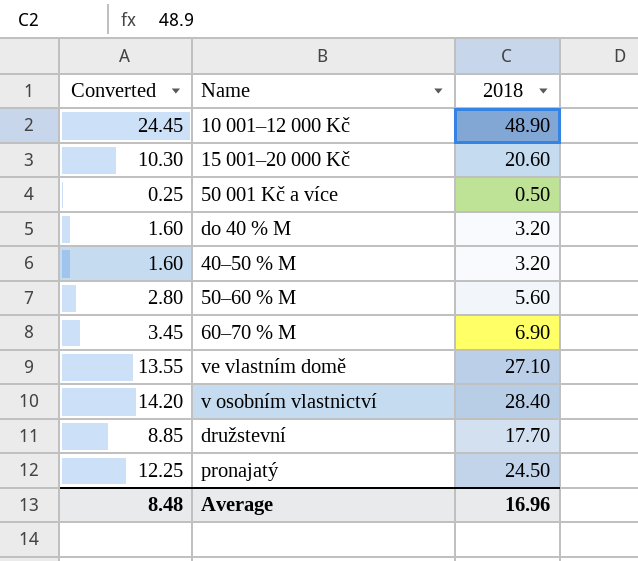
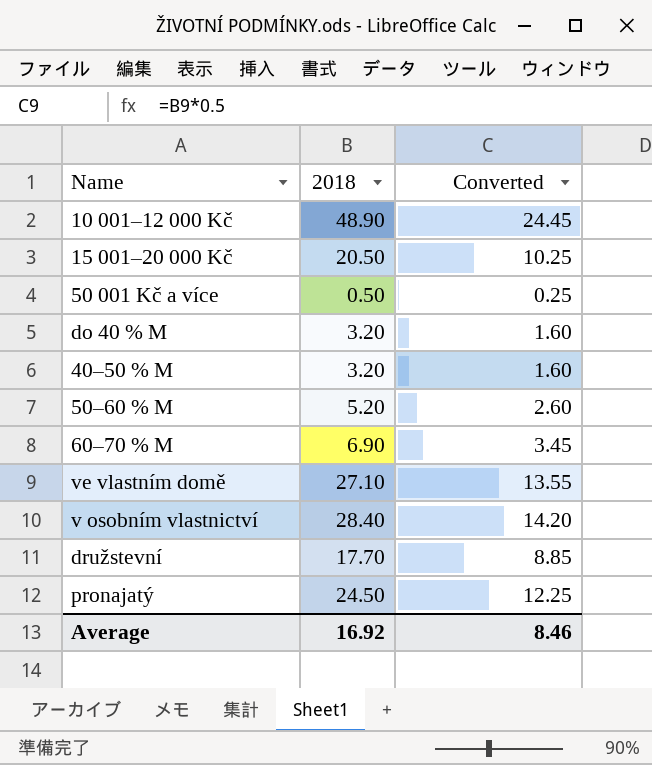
column Converted | position: 1 -> 3
15 001–20 000 Kč | 2018: 20.60 -> 20.50
15 001–20 000 Kč | Converted: 10.30 -> 10.25
50–60 % M | 2018: 5.60 -> 5.20
50–60 % M | Converted: 2.80 -> 2.60
Average | 2018: 16.96 -> 16.92
Average | Converted: 8.48 -> 8.46

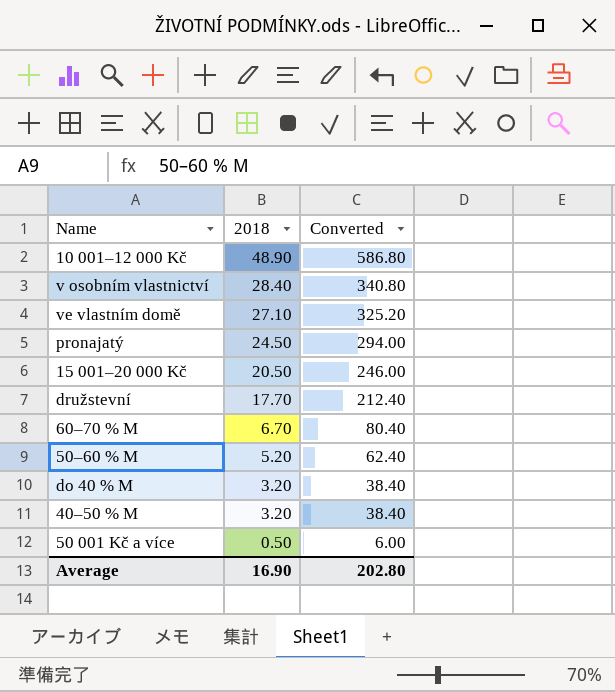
row order: none -> 2018 descending
column Converted | formula: [2018] * 0.5 -> [2018] * 12
60–70 % M | 2018: 6.90 -> 6.70
Average | 2018: 16.92 -> 16.90
Average | Converted: 8.46 -> 202.80

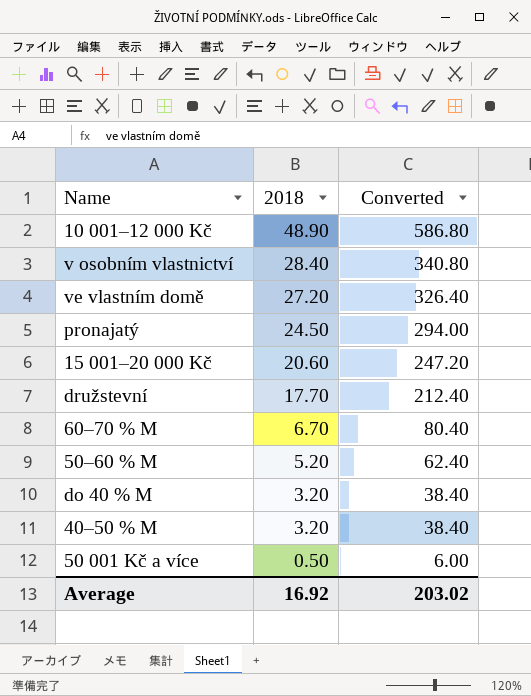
ve vlastním domě | 2018: 27.10 -> 27.20
ve vlastním domě | Converted: 325.20 -> 326.40
15 001–20 000 Kč | 2018: 20.50 -> 20.60
15 001–20 000 Kč | Converted: 246.00 -> 247.20
Average | 2018: 16.90 -> 16.92
Average | Converted: 202.80 -> 203.02

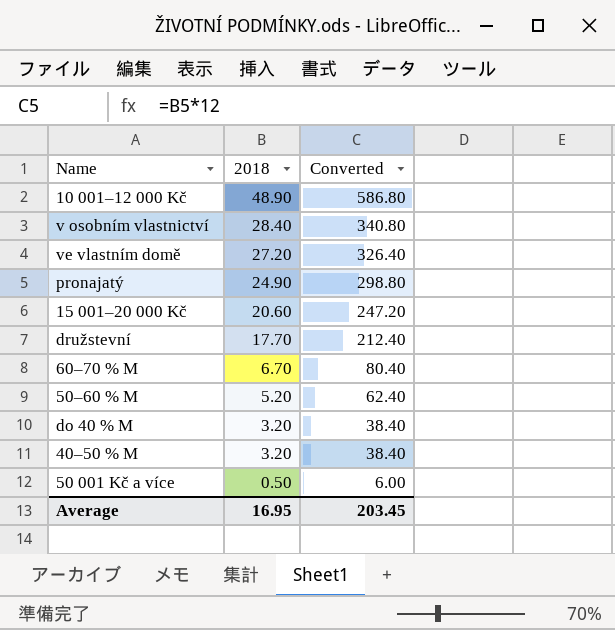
pronajatý | 2018: 24.50 -> 24.90
pronajatý | Converted: 294.00 -> 298.80
Average | 2018: 16.92 -> 16.95
Average | Converted: 203.02 -> 203.45

